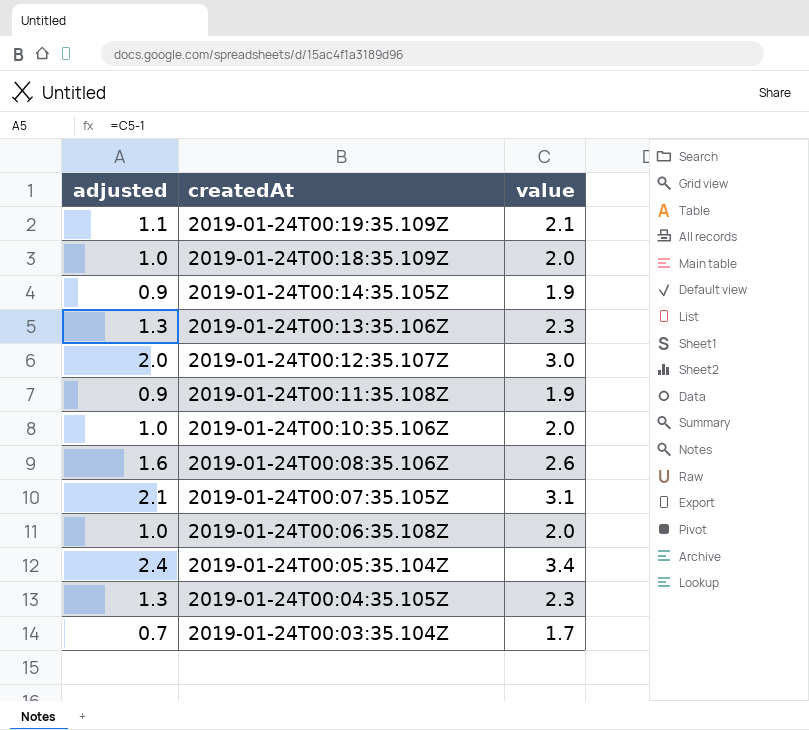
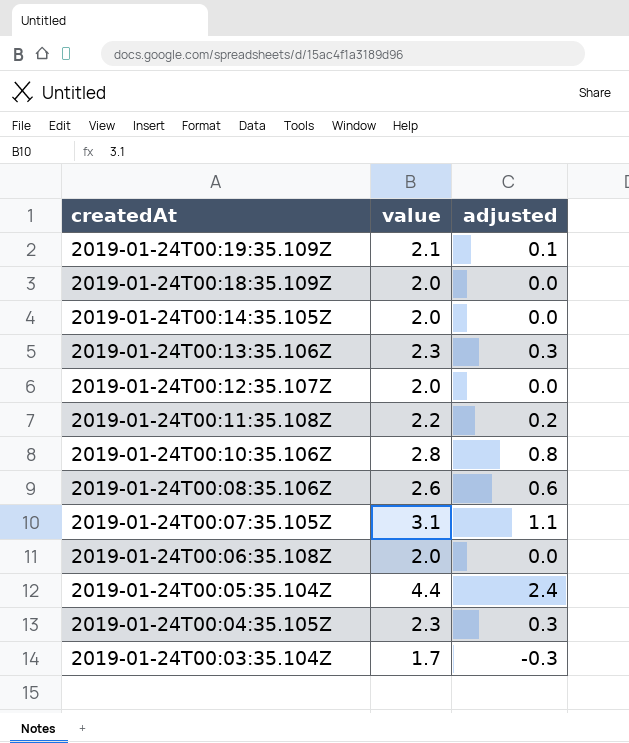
column adjusted | formula: [value] - 1 -> [value] - 2
column adjusted | position: 1 -> 3
2019-01-24T00:14:35.105Z | value: 1.9 -> 2.0
2019-01-24T00:12:35.107Z | value: 3.0 -> 2.0
2019-01-24T00:11:35.108Z | value: 1.9 -> 2.2
2019-01-24T00:10:35.106Z | value: 2.0 -> 2.8
2019-01-24T00:05:35.104Z | value: 3.4 -> 4.4

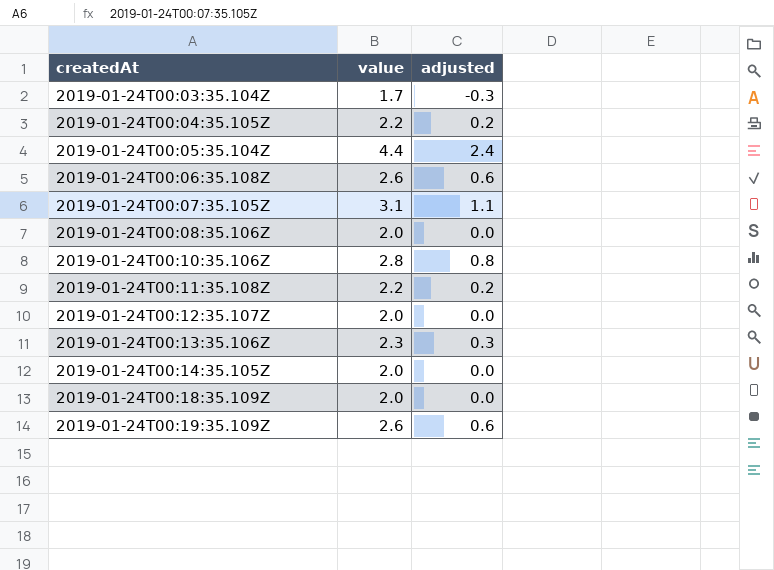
row order: createdAt descending -> createdAt ascending
2019-01-24T00:04:35.105Z | value: 2.3 -> 2.2
2019-01-24T00:04:35.105Z | adjusted: 0.3 -> 0.2
2019-01-24T00:06:35.108Z | value: 2.0 -> 2.6
2019-01-24T00:06:35.108Z | adjusted: 0.0 -> 0.6
2019-01-24T00:08:35.106Z | value: 2.6 -> 2.0
2019-01-24T00:08:35.106Z | adjusted: 0.6 -> 0.0
2019-01-24T00:19:35.109Z | value: 2.1 -> 2.6
2019-01-24T00:19:35.109Z | adjusted: 0.1 -> 0.6

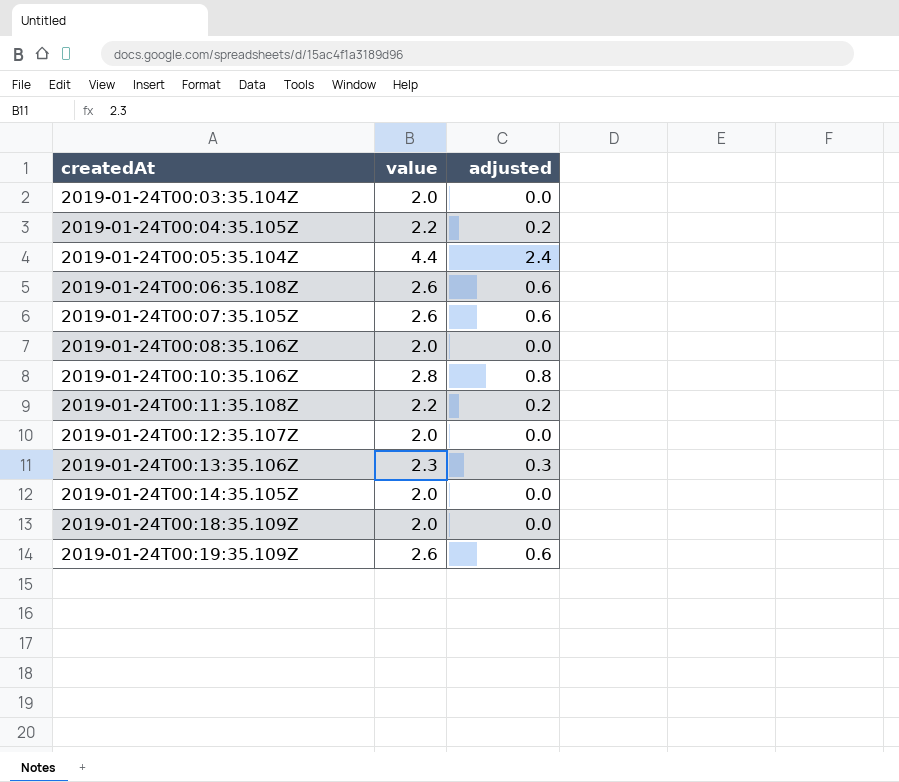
2019-01-24T00:03:35.104Z | value: 1.7 -> 2.0
2019-01-24T00:03:35.104Z | adjusted: -0.3 -> 0.0
2019-01-24T00:07:35.105Z | value: 3.1 -> 2.6
2019-01-24T00:07:35.105Z | adjusted: 1.1 -> 0.6

